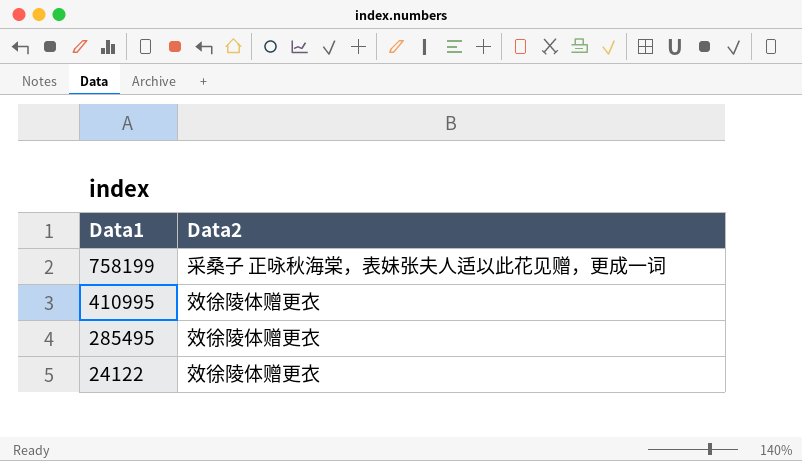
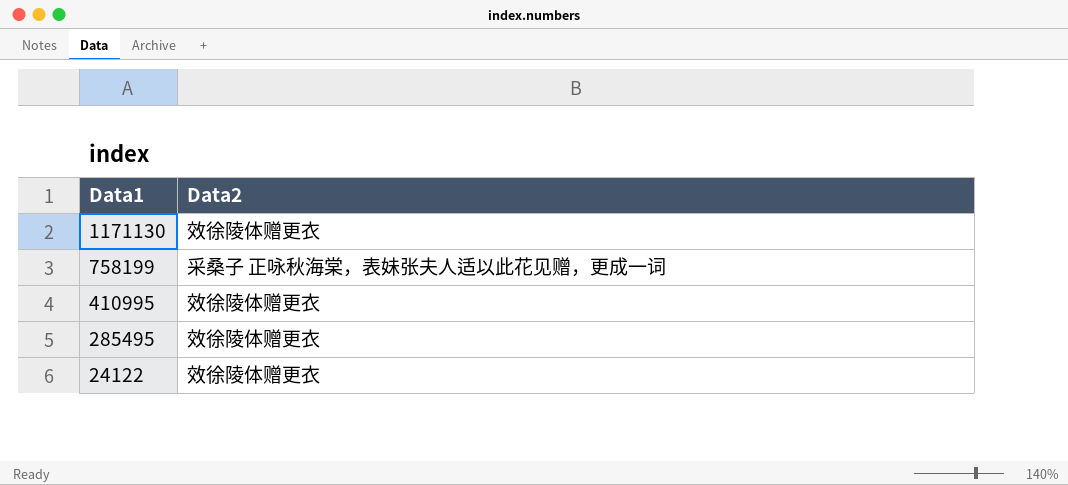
row 1171130: none -> 效徐陵体赠更衣

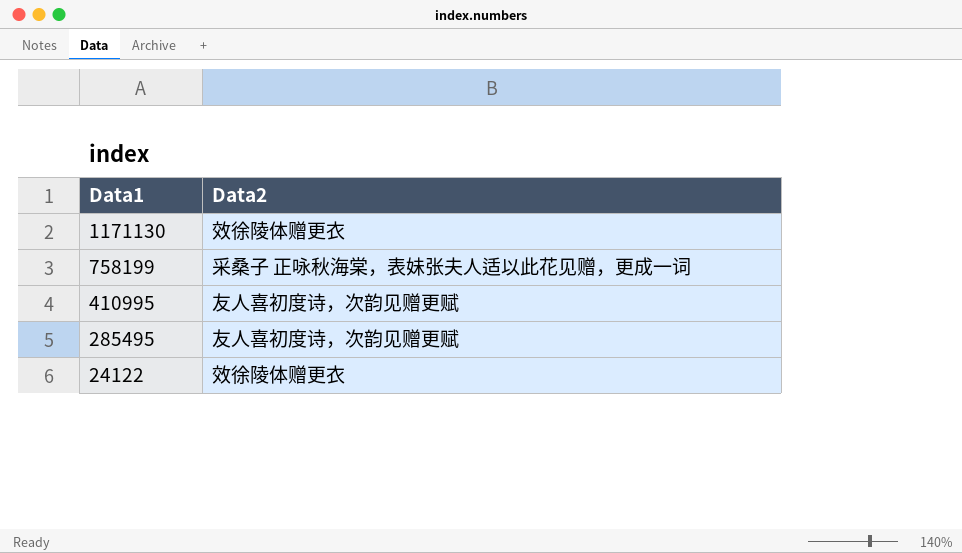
410995 | Data2: 效徐陵体赠更衣 -> 友人喜初度诗，次韵见赠更赋
285495 | Data2: 效徐陵体赠更衣 -> 友人喜初度诗，次韵见赠更赋

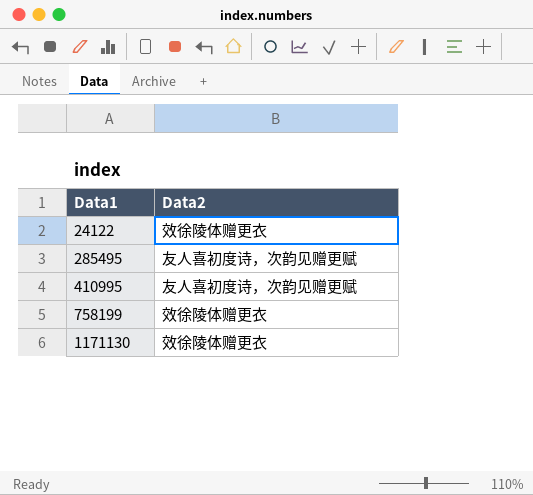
row order: Data1 descending -> Data1 ascending
758199 | Data2: 采桑子 正咏秋海棠，表妹张夫人适以此花见赠，更成一词 -> 效徐陵体赠更衣

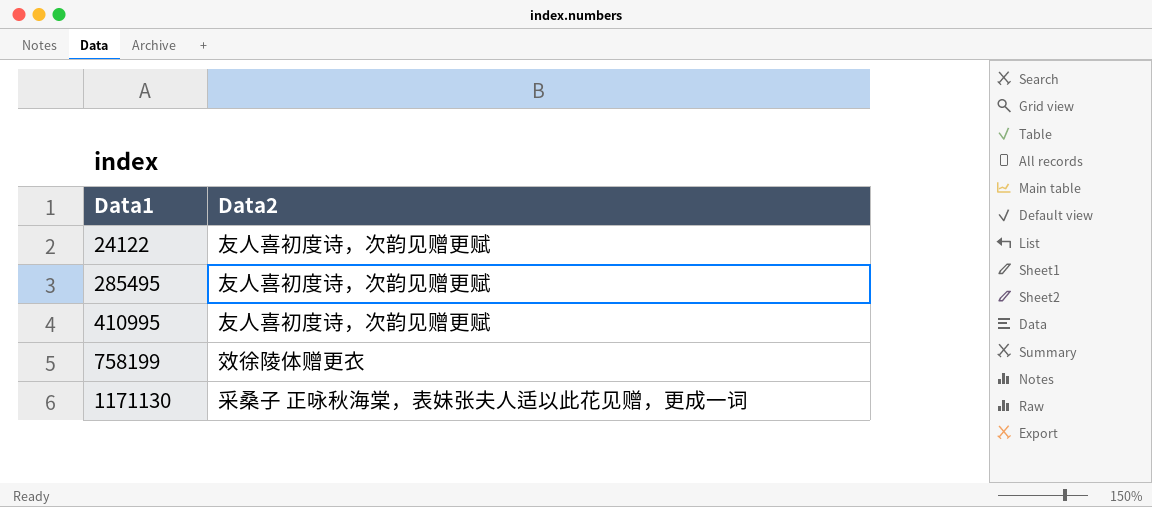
24122 | Data2: 效徐陵体赠更衣 -> 友人喜初度诗，次韵见赠更赋
1171130 | Data2: 效徐陵体赠更衣 -> 采桑子 正咏秋海棠，表妹张夫人适以此花见赠，更成一词

